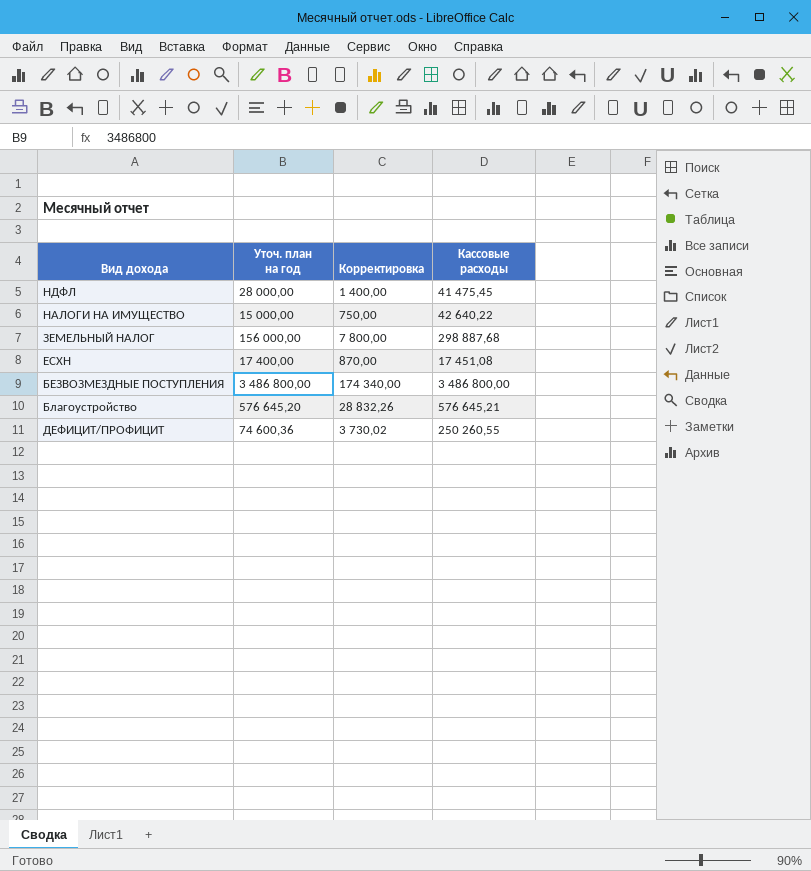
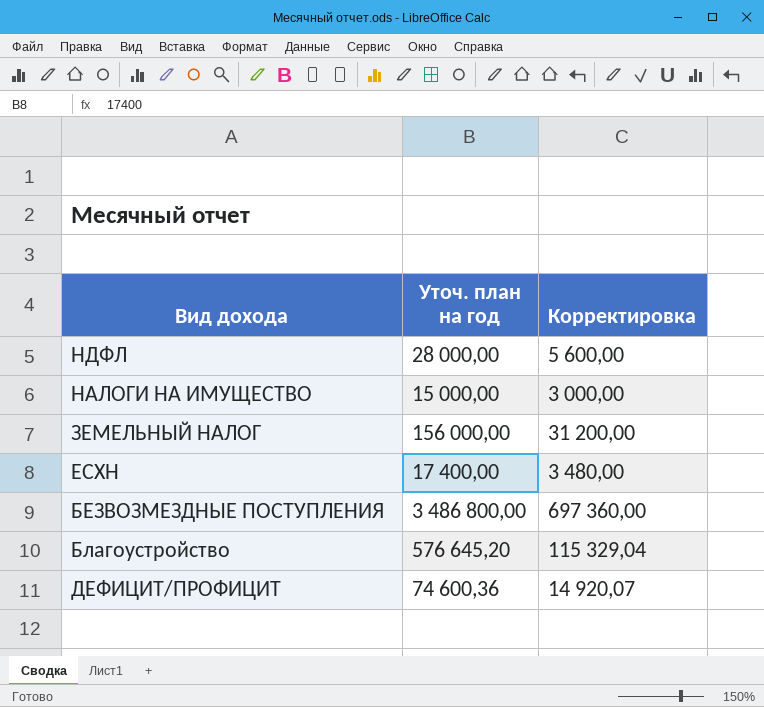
column Кассовые расходы | position: 4 -> none
column Корректировка | formula: [Уточ. план на год] * 0,05 -> [Уточ. план на год] * 0,2

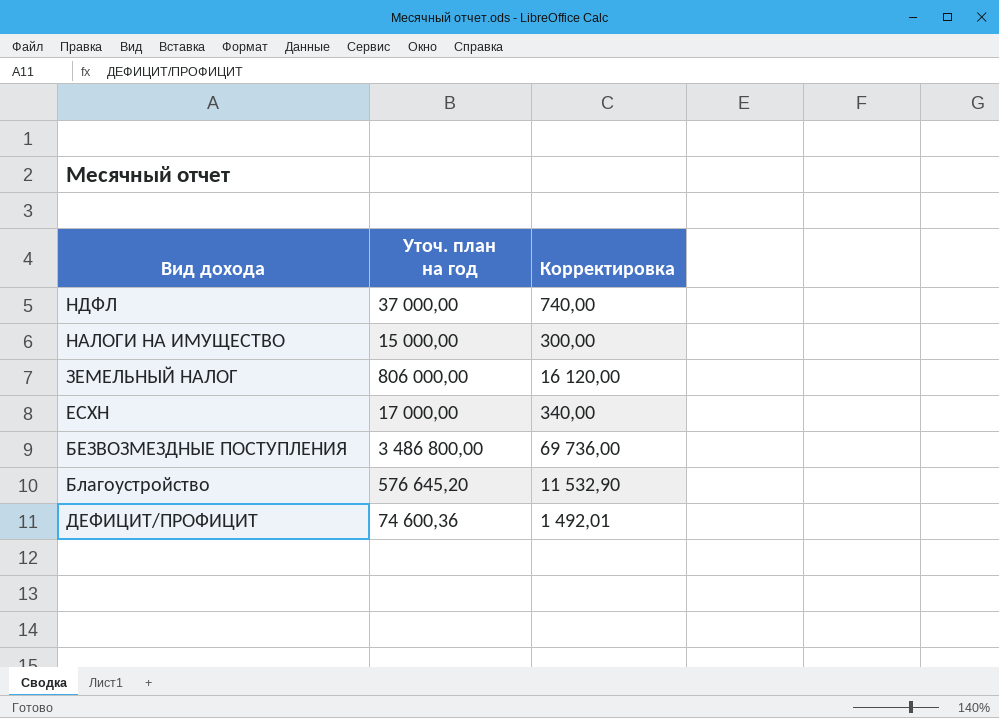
column Корректировка | formula: [Уточ. план на год] * 0,2 -> [Уточ. план на год] * 0,02
НДФЛ | Уточ. план на год: 28 000,00 -> 37 000,00
ЗЕМЕЛЬНЫЙ НАЛОГ | Уточ. план на год: 156 000,00 -> 806 000,00
ЕСХН | Уточ. план на год: 17 400,00 -> 17 000,00

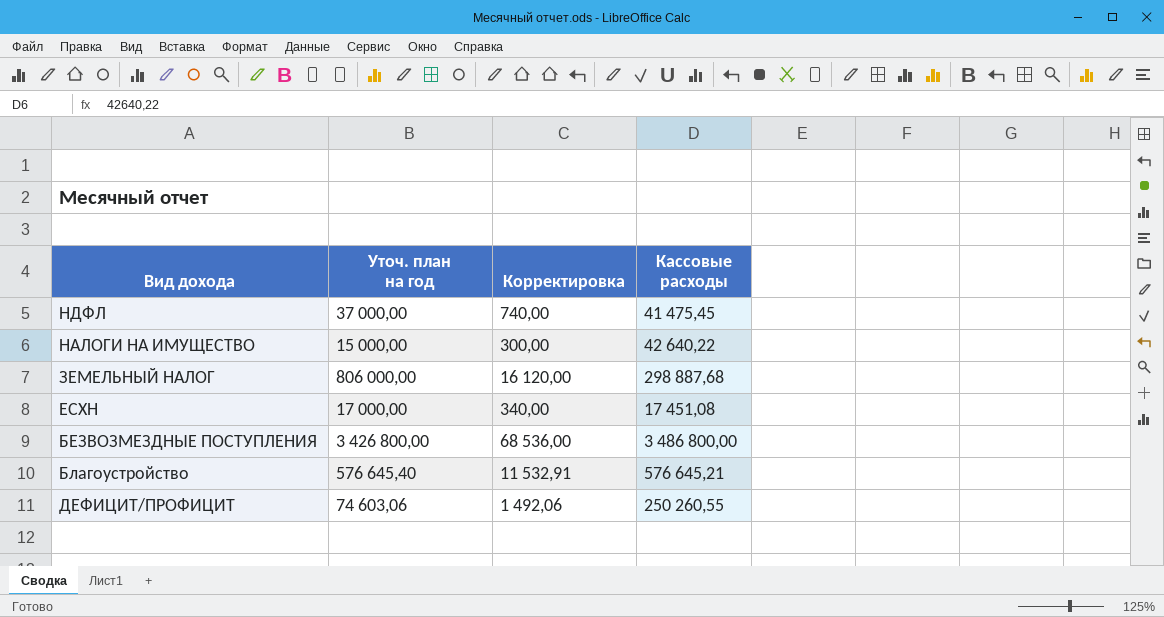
column Кассовые расходы | position: none -> 4
БЕЗВОЗМЕЗДНЫЕ ПОСТУПЛЕНИЯ | Уточ. план на год: 3 486 800,00 -> 3 426 800,00
БЕЗВОЗМЕЗДНЫЕ ПОСТУПЛЕНИЯ | Корректировка: 69 736,00 -> 68 536,00
Благоустройство | Уточ. план на год: 576 645,20 -> 576 645,40
Благоустройство | Корректировка: 11 532,90 -> 11 532,91
ДЕФИЦИТ/ПРОФИЦИТ | Уточ. план на год: 74 600,36 -> 74 603,06
ДЕФИЦИТ/ПРОФИЦИТ | Корректировка: 1 492,01 -> 1 492,06

